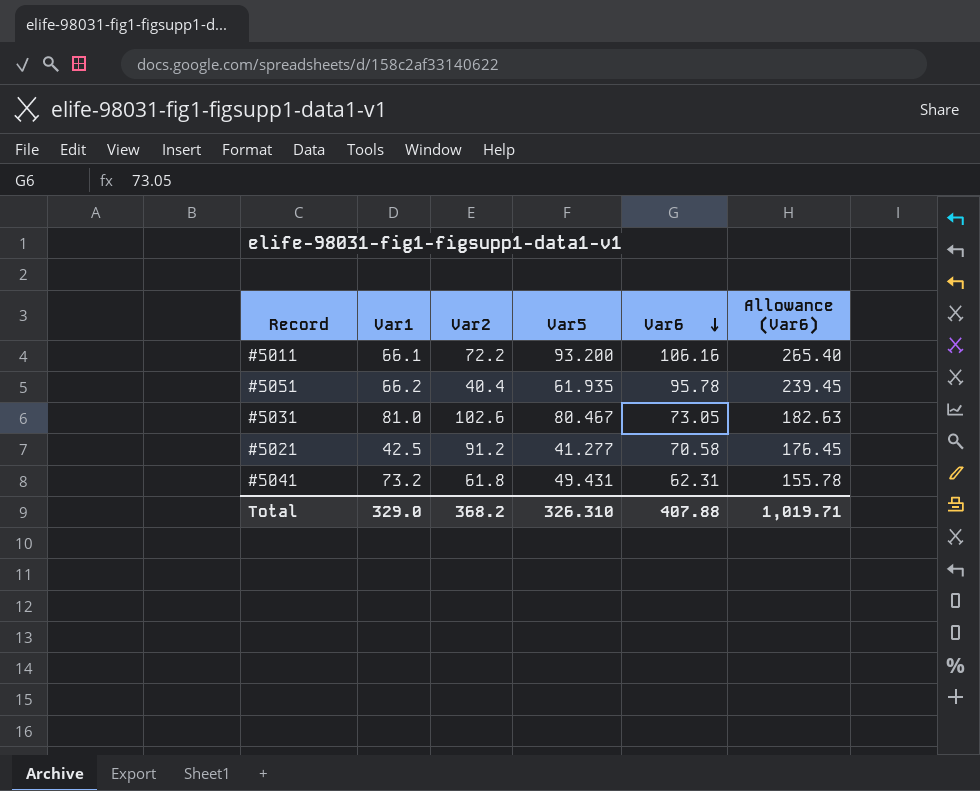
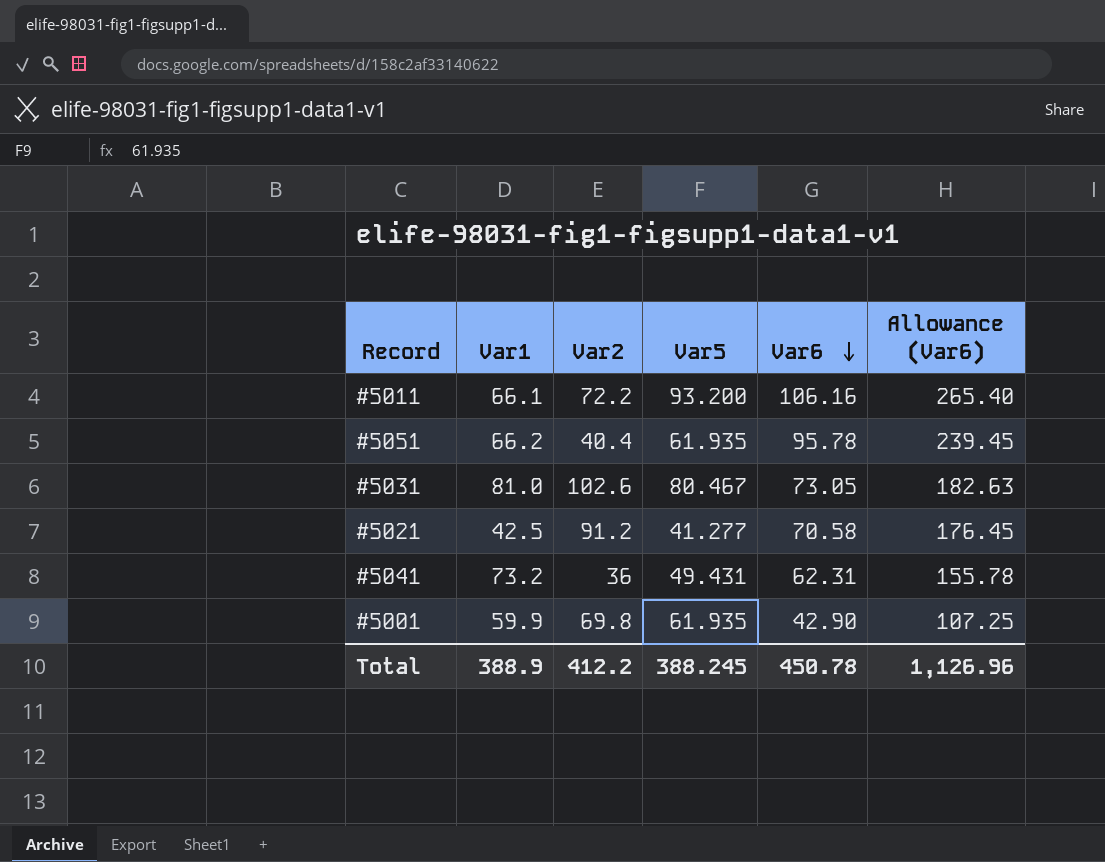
#5041 | Var2: 61.8 -> 36
row #5001: none -> 59.9 | 69.8 | 61.935 | 42.90 | 107.25
Total | Var1: 329.0 -> 388.9
Total | Var2: 368.2 -> 412.2
Total | Var5: 326.310 -> 388.245
Total | Var6: 407.88 -> 450.78
Total | Allowance (Var6): 1,019.71 -> 1,126.96

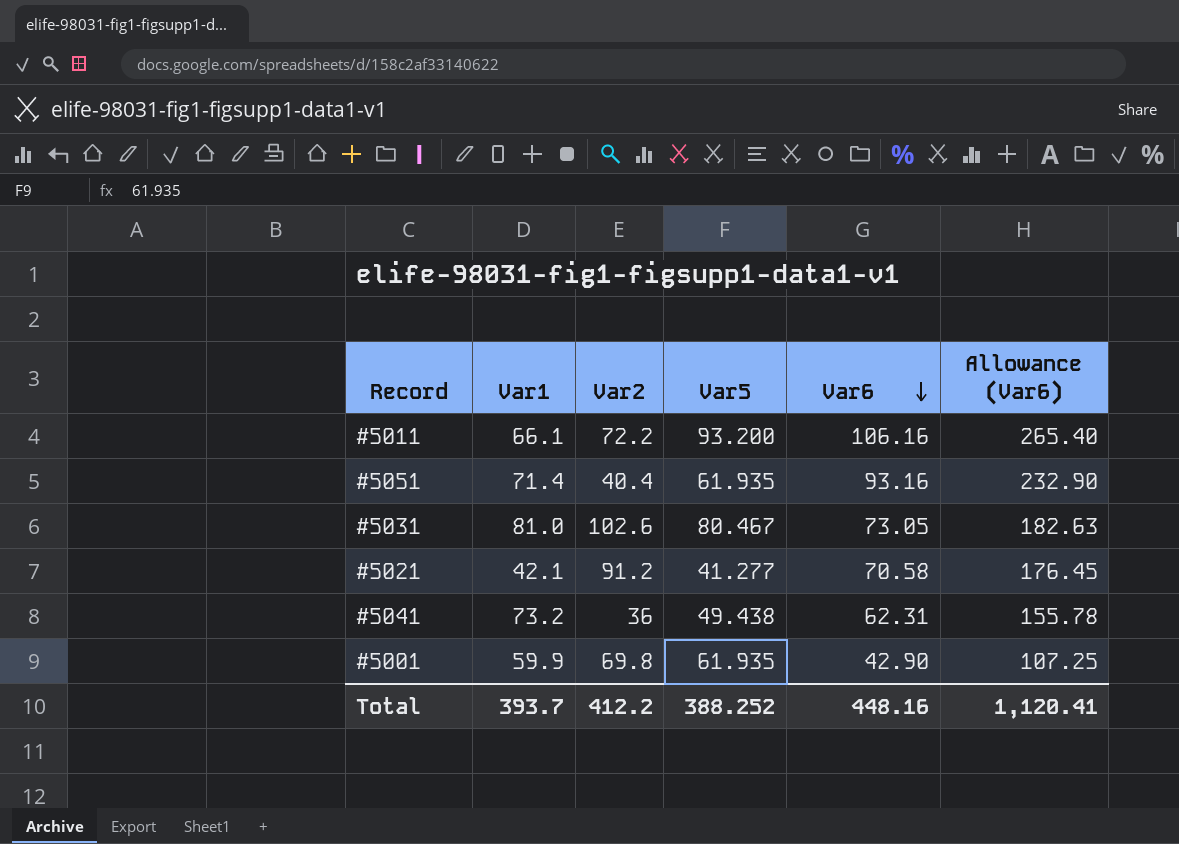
#5051 | Var1: 66.2 -> 71.4
#5051 | Var6: 95.78 -> 93.16
#5051 | Allowance (Var6): 239.45 -> 232.90
#5021 | Var1: 42.5 -> 42.1
#5041 | Var5: 49.431 -> 49.438
Total | Var1: 388.9 -> 393.7
Total | Var5: 388.245 -> 388.252
Total | Var6: 450.78 -> 448.16
Total | Allowance (Var6): 1,126.96 -> 1,120.41

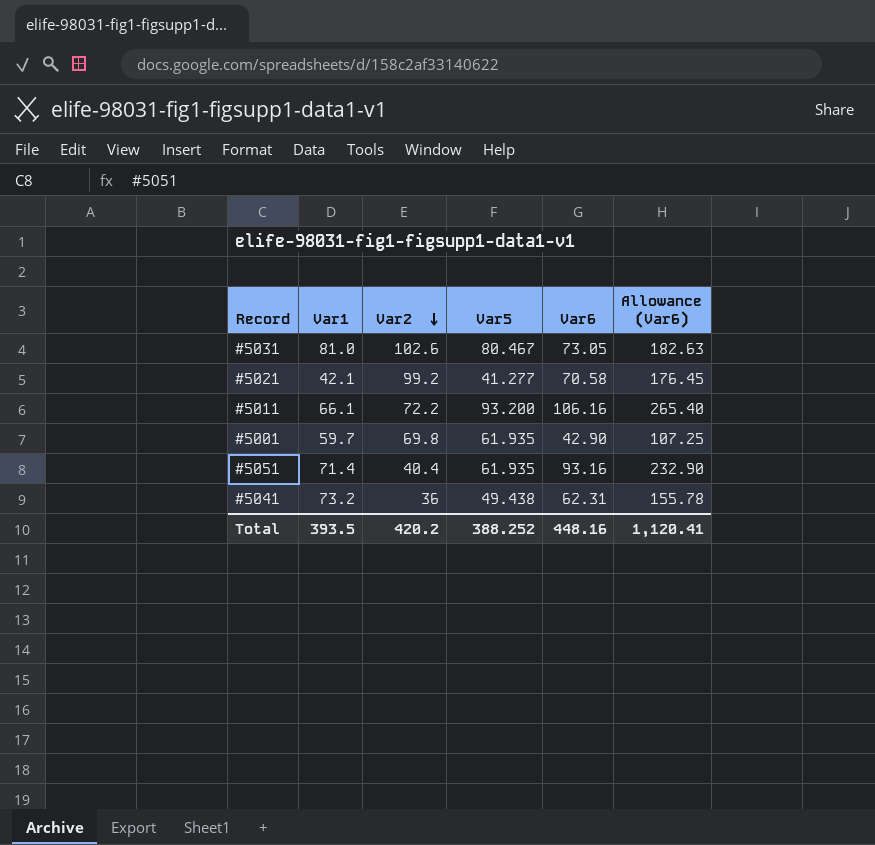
row order: Var6 descending -> Var2 descending
#5021 | Var2: 91.2 -> 99.2
#5001 | Var1: 59.9 -> 59.7
Total | Var1: 393.7 -> 393.5
Total | Var2: 412.2 -> 420.2

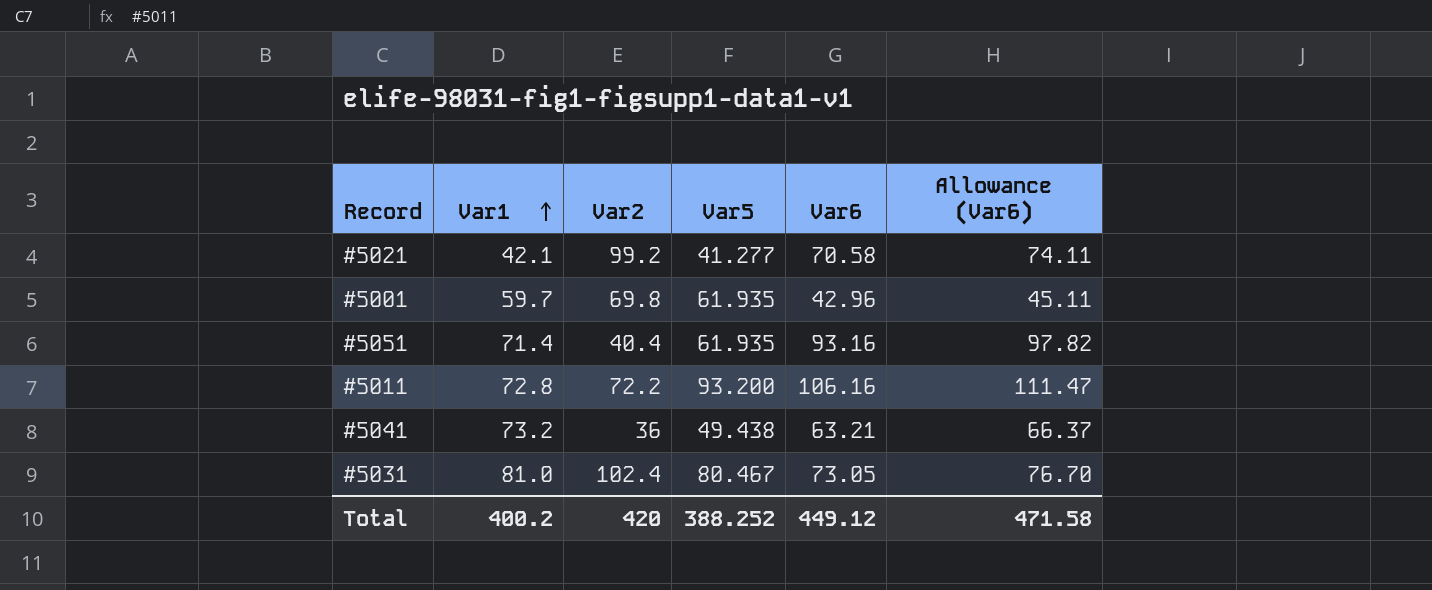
row order: Var2 descending -> Var1 ascending
column Allowance (Var6) | formula: [Var6] * 2.5 -> [Var6] * 1.05
#5001 | Var6: 42.90 -> 42.96
#5011 | Var1: 66.1 -> 72.8
#5041 | Var6: 62.31 -> 63.21
#5031 | Var2: 102.6 -> 102.4
Total | Var1: 393.5 -> 400.2
Total | Var2: 420.2 -> 420
Total | Var6: 448.16 -> 449.12
Total | Allowance (Var6): 1,120.41 -> 471.58

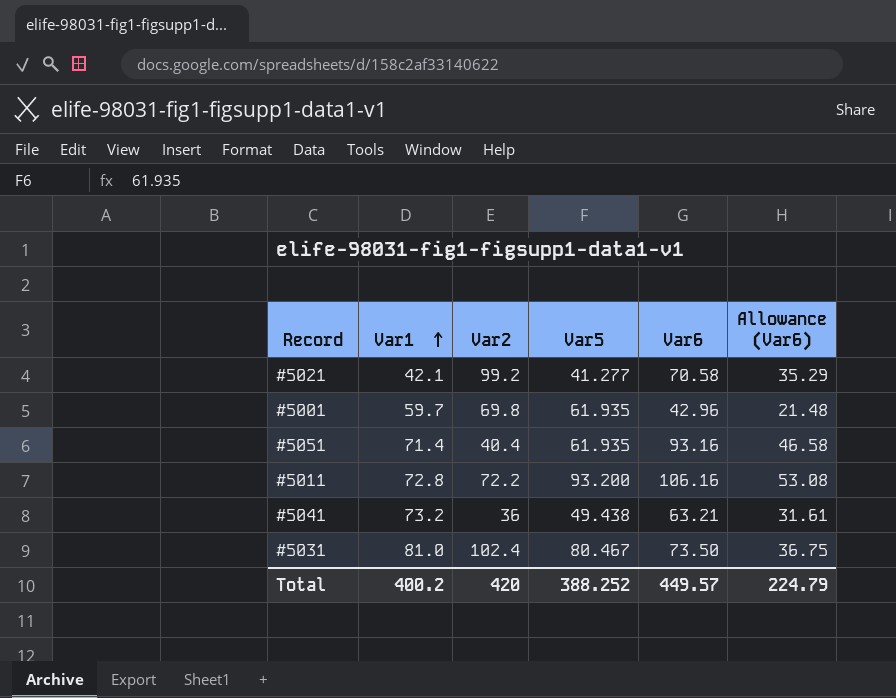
column Allowance (Var6) | formula: [Var6] * 1.05 -> [Var6] * 0.5
#5031 | Var6: 73.05 -> 73.50
Total | Var6: 449.12 -> 449.57
Total | Allowance (Var6): 471.58 -> 224.79

